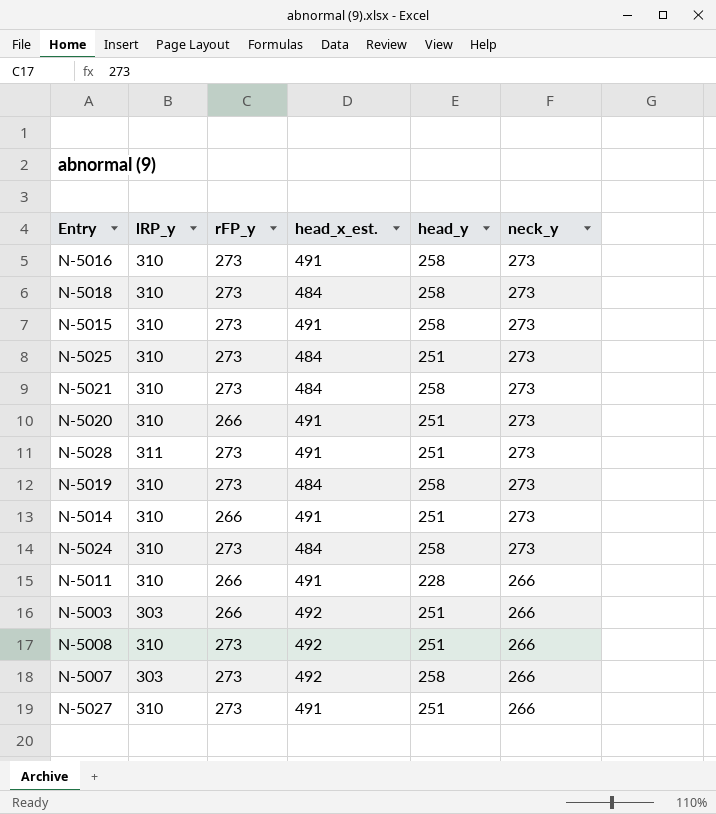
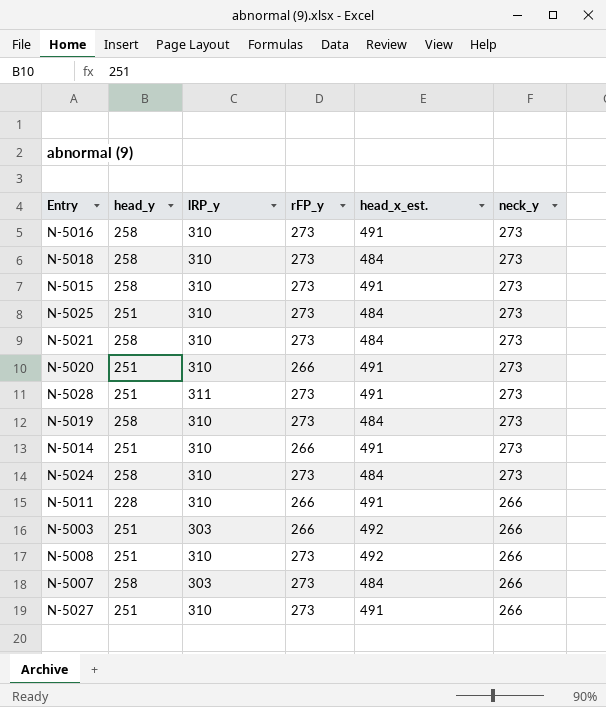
column head_y | position: 5 -> 2
N-5007 | head_x_est.: 492 -> 484

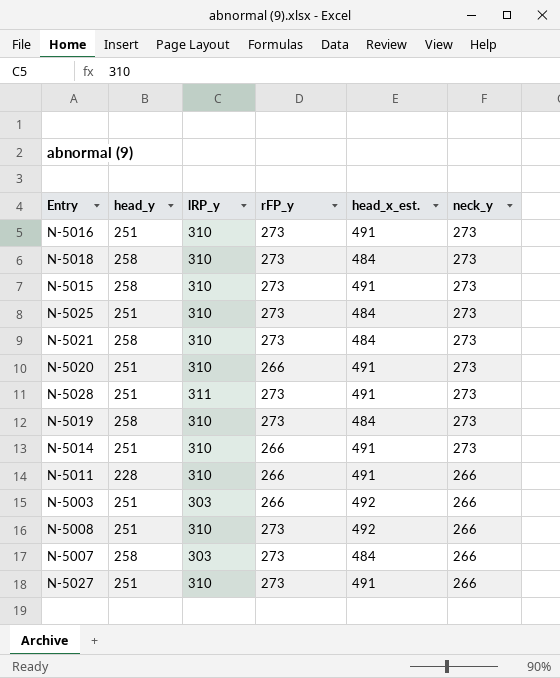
row N-5024: 258 | 310 | 273 | 484 | 273 -> none
N-5016 | head_y: 258 -> 251

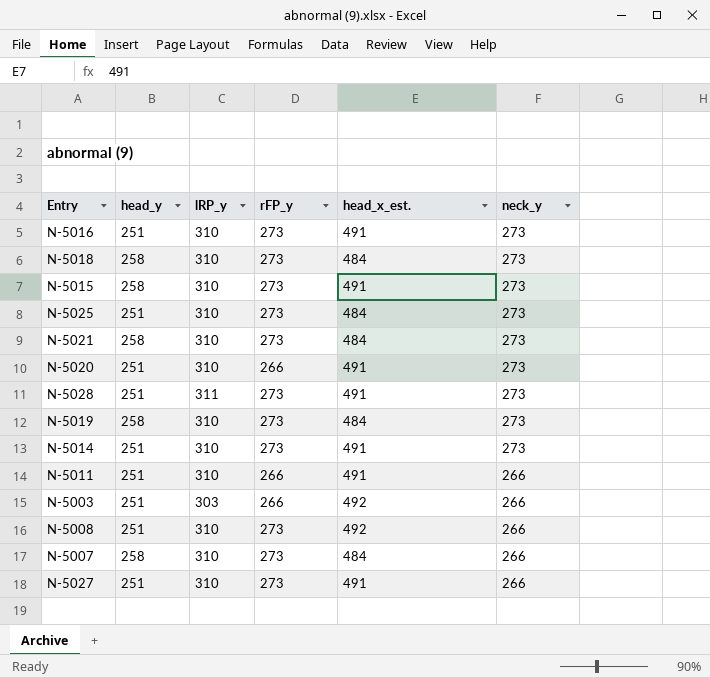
N-5014 | rFP_y: 266 -> 273
N-5011 | head_y: 228 -> 251
N-5007 | lRP_y: 303 -> 310

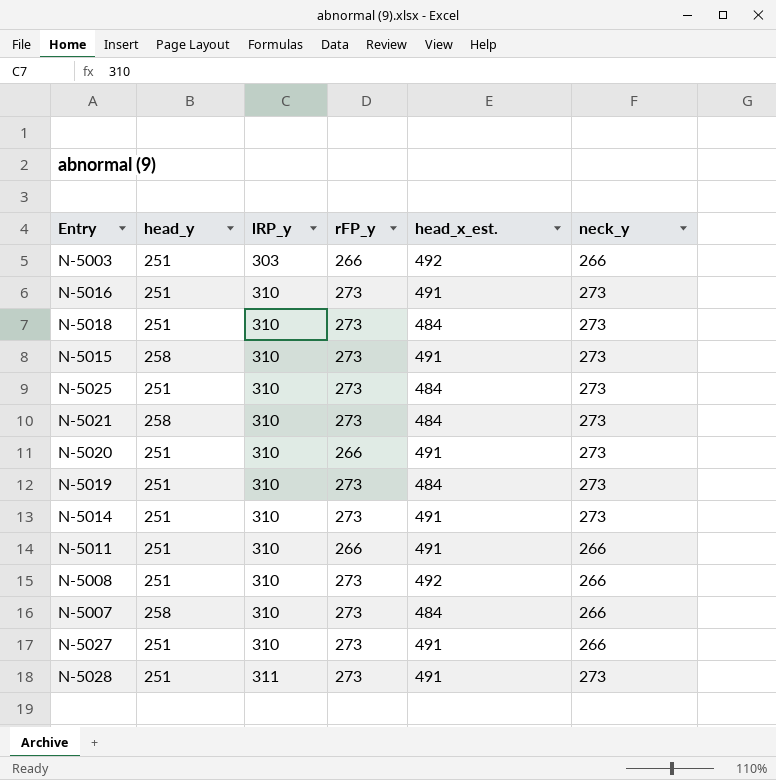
row order: neck_y descending -> lRP_y ascending
N-5018 | head_y: 258 -> 251
N-5019 | head_y: 258 -> 251

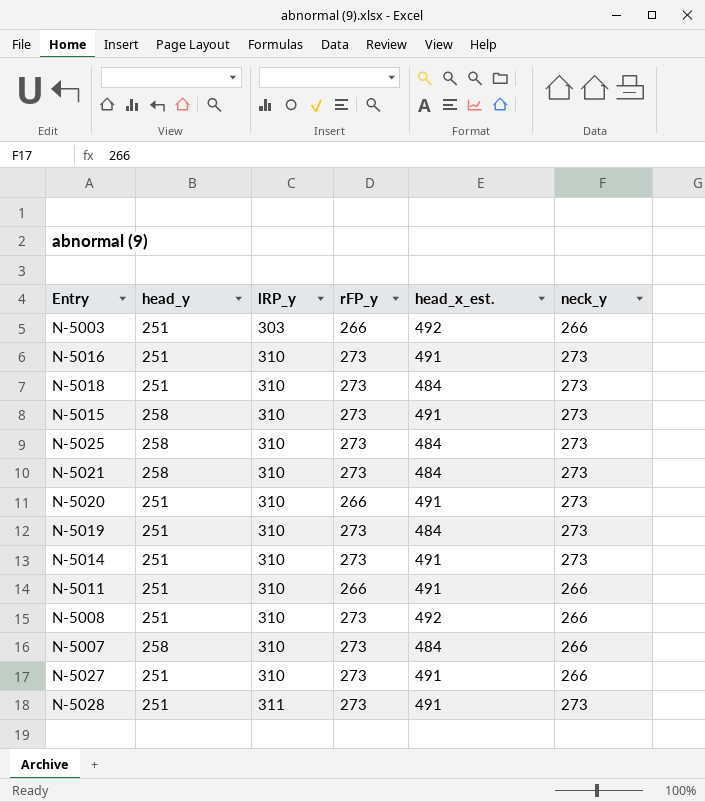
N-5025 | head_y: 251 -> 258

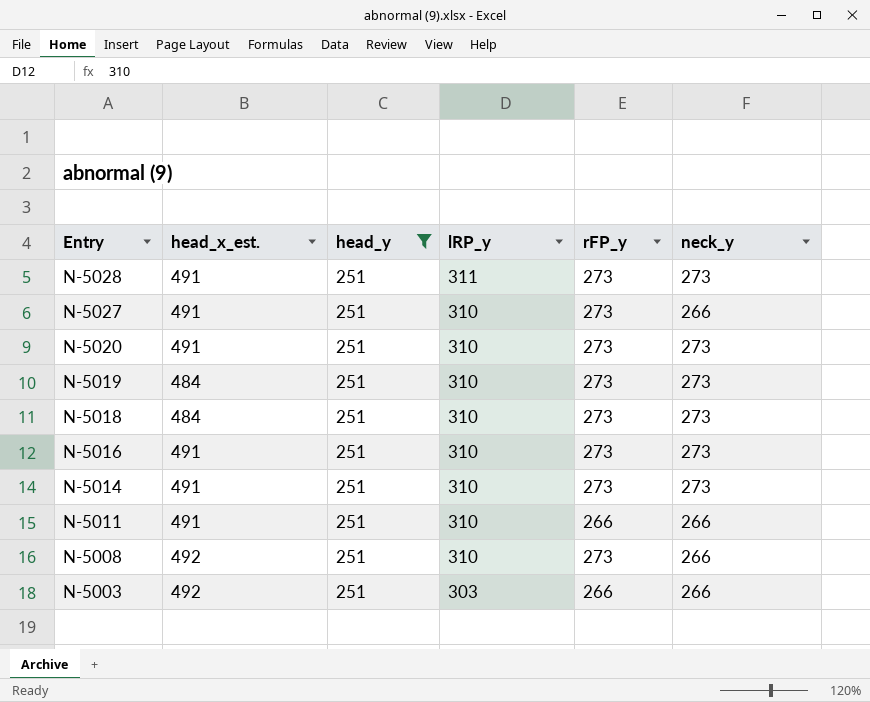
filter: none -> head_y = 251
row order: lRP_y ascending -> Entry descending
column head_x_est. | position: 5 -> 2
N-5020 | rFP_y: 266 -> 273

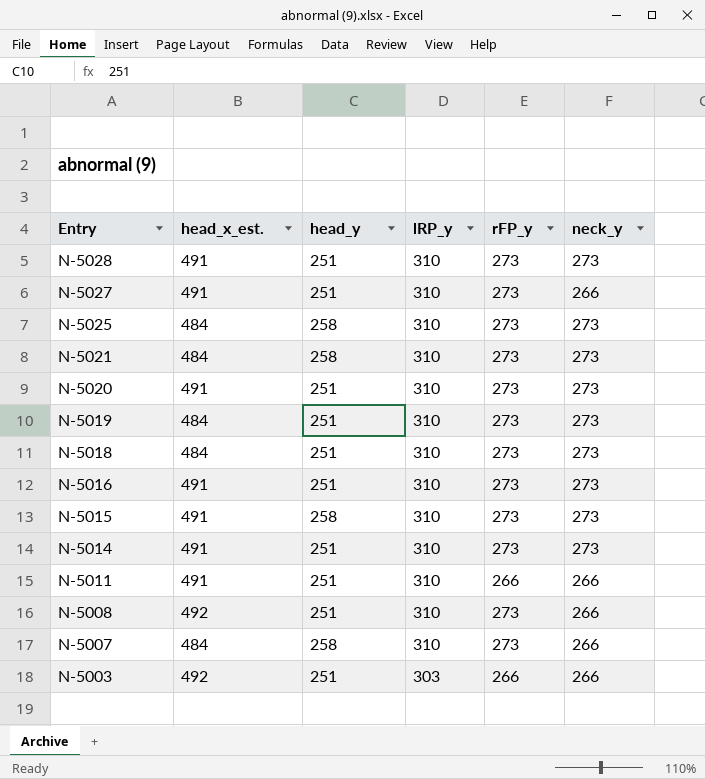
filter: head_y = 251 -> none
N-5028 | lRP_y: 311 -> 310

